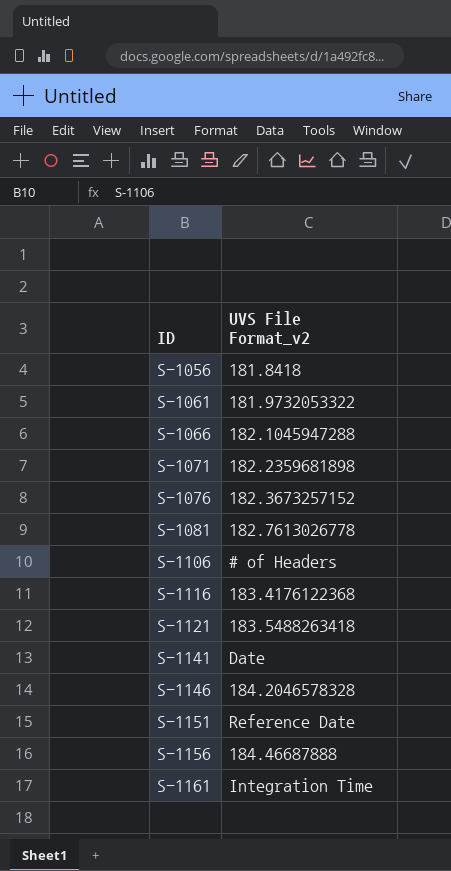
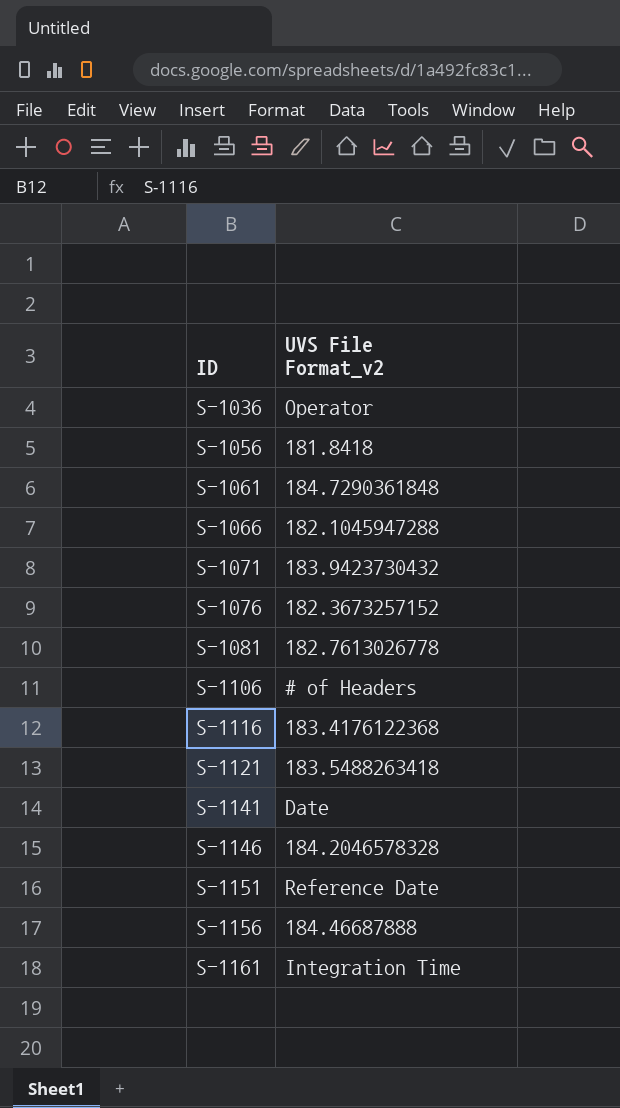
row S-1036: none -> Operator
S-1061 | UVS File Format_v2: 181.9732053322 -> 184.7290361848
S-1071 | UVS File Format_v2: 182.2359681898 -> 183.9423730432

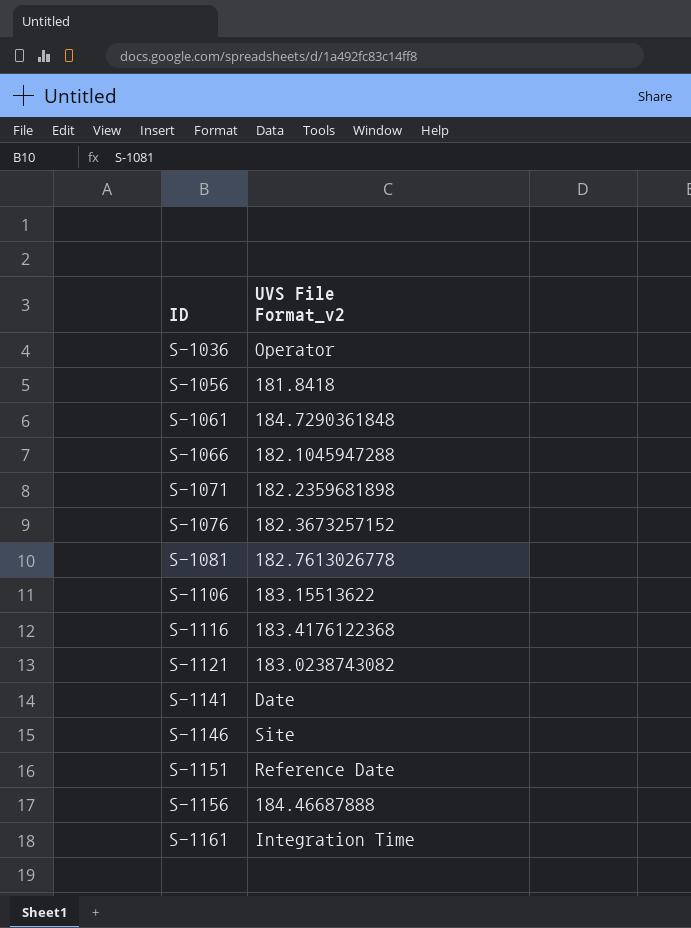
S-1071 | UVS File Format_v2: 183.9423730432 -> 182.2359681898
S-1106 | UVS File Format_v2: # of Headers -> 183.15513622
S-1121 | UVS File Format_v2: 183.5488263418 -> 183.0238743082
S-1146 | UVS File Format_v2: 184.2046578328 -> Site

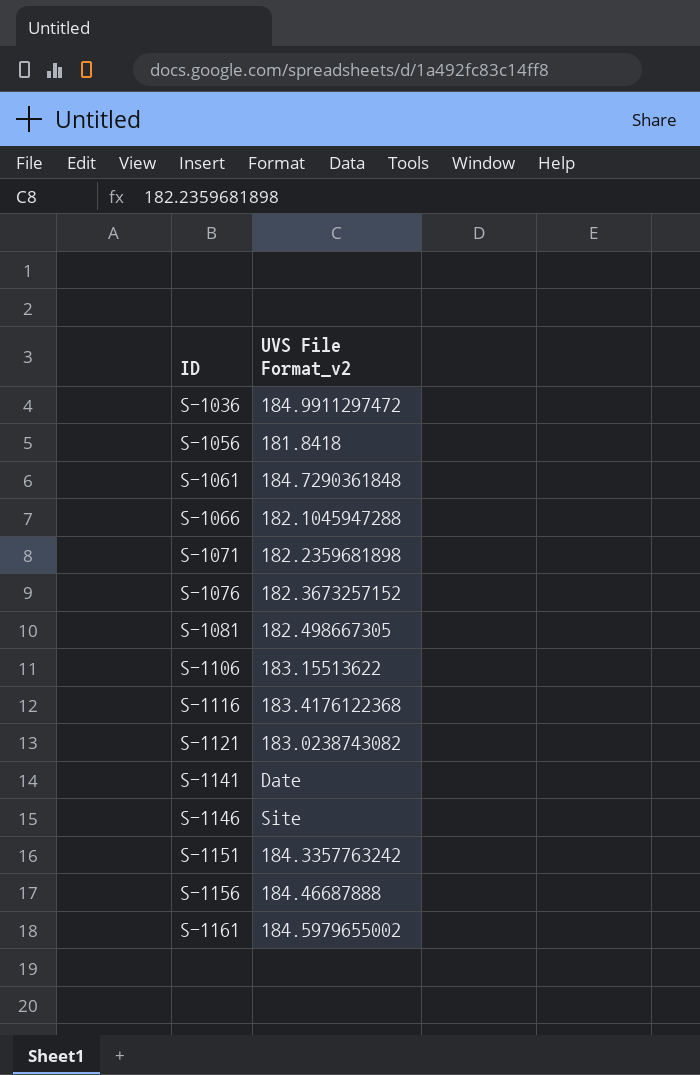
S-1036 | UVS File Format_v2: Operator -> 184.9911297472
S-1081 | UVS File Format_v2: 182.7613026778 -> 182.498667305
S-1151 | UVS File Format_v2: Reference Date -> 184.3357763242
S-1161 | UVS File Format_v2: Integration Time -> 184.5979655002

